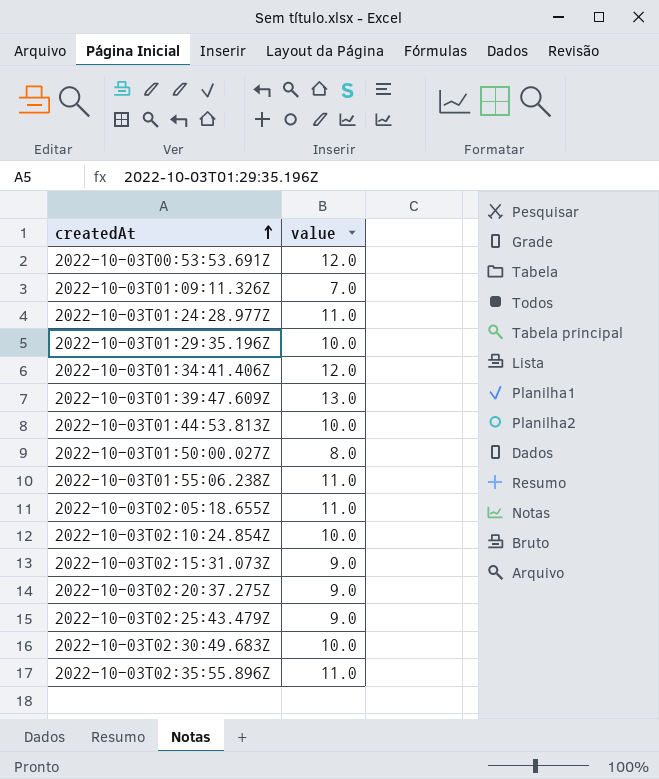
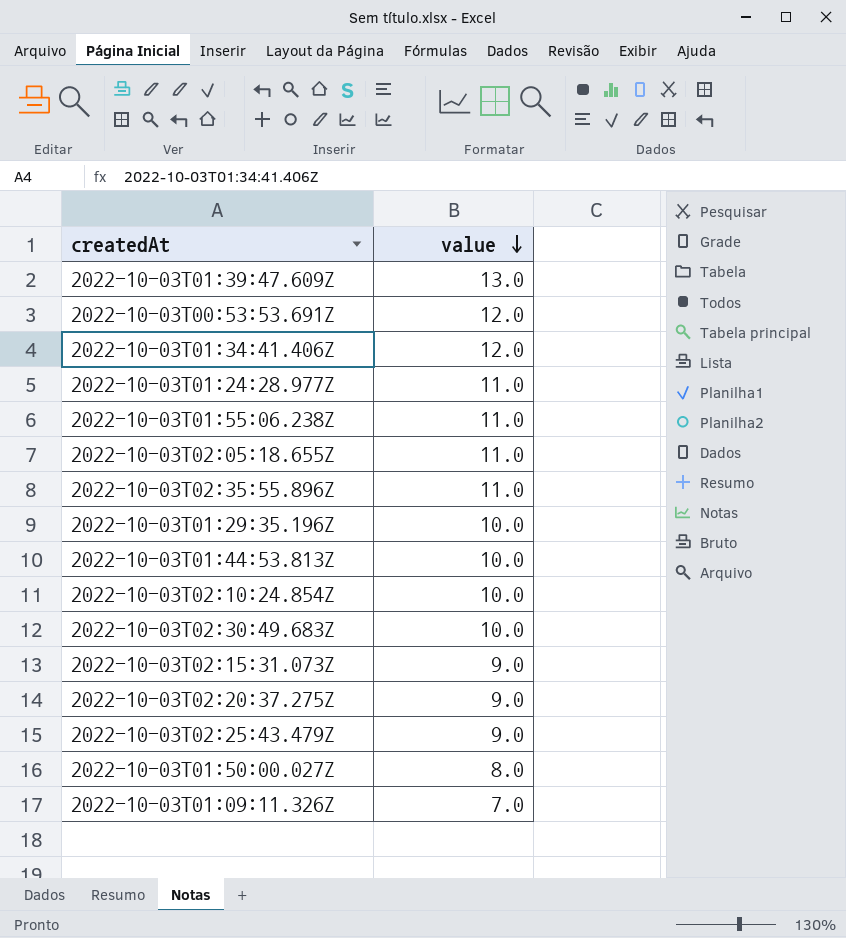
row order: createdAt ascending -> value descending

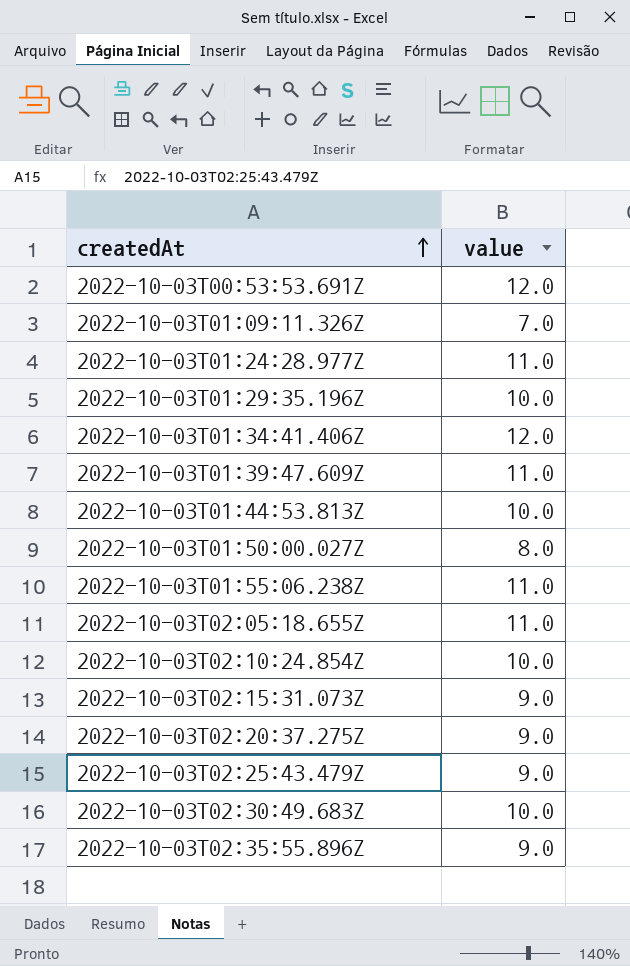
row order: value descending -> createdAt ascending
2022-10-03T01:39:47.609Z | value: 13.0 -> 11.0
2022-10-03T02:35:55.896Z | value: 11.0 -> 9.0

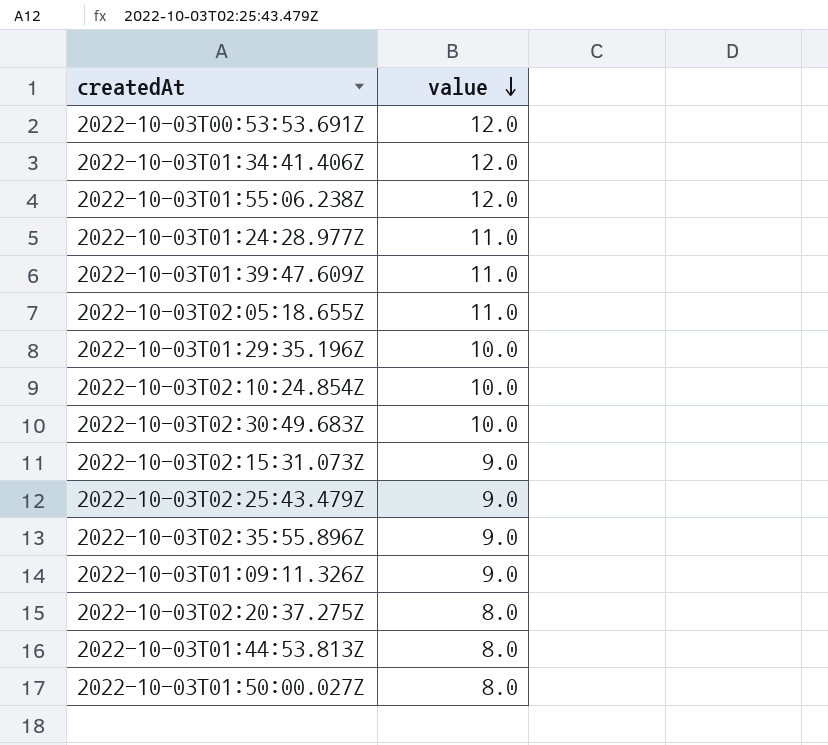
row order: createdAt ascending -> value descending
2022-10-03T01:55:06.238Z | value: 11.0 -> 12.0
2022-10-03T01:09:11.326Z | value: 7.0 -> 9.0
2022-10-03T02:20:37.275Z | value: 9.0 -> 8.0
2022-10-03T01:44:53.813Z | value: 10.0 -> 8.0

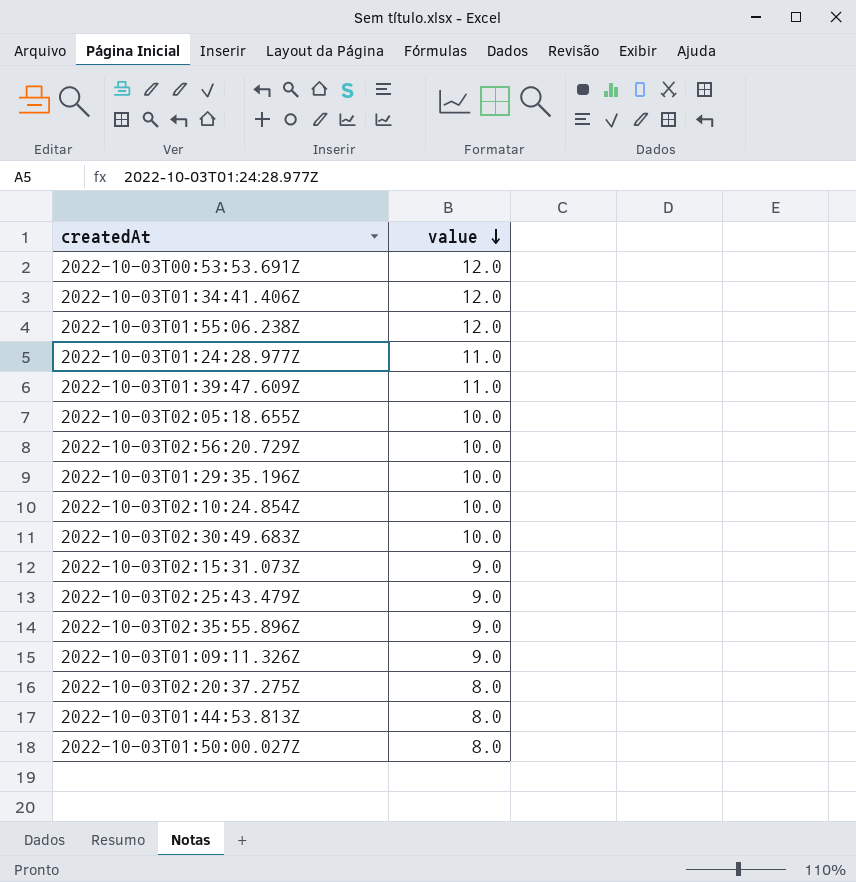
2022-10-03T02:05:18.655Z | value: 11.0 -> 10.0
row 2022-10-03T02:56:20.729Z: none -> 10.0

